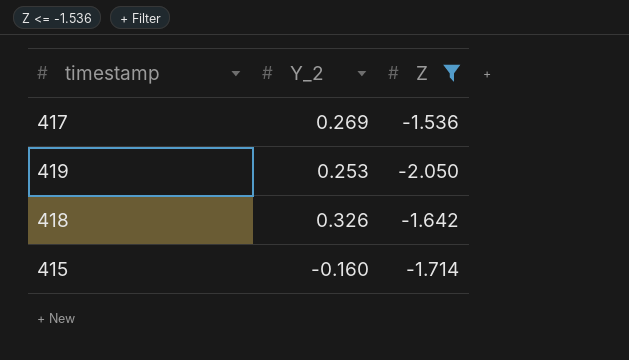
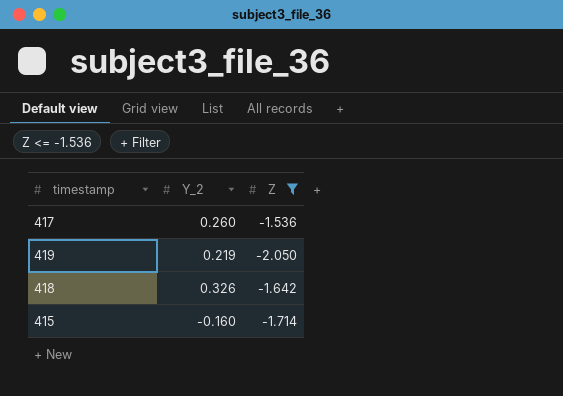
417 | Y_2: 0.269 -> 0.260
419 | Y_2: 0.253 -> 0.219

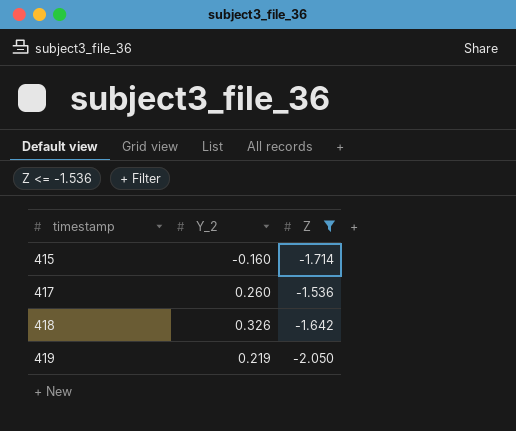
row order: none -> timestamp ascending

